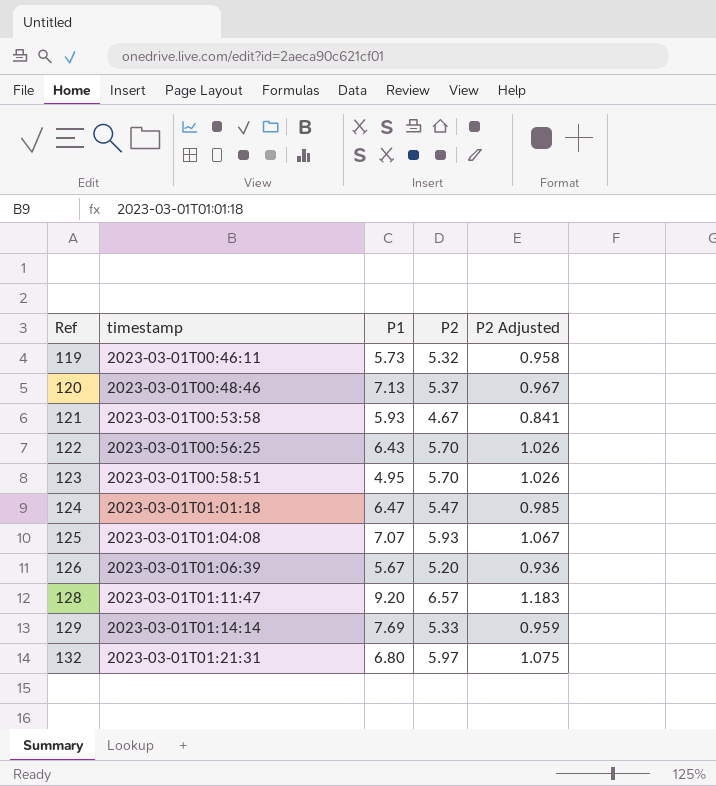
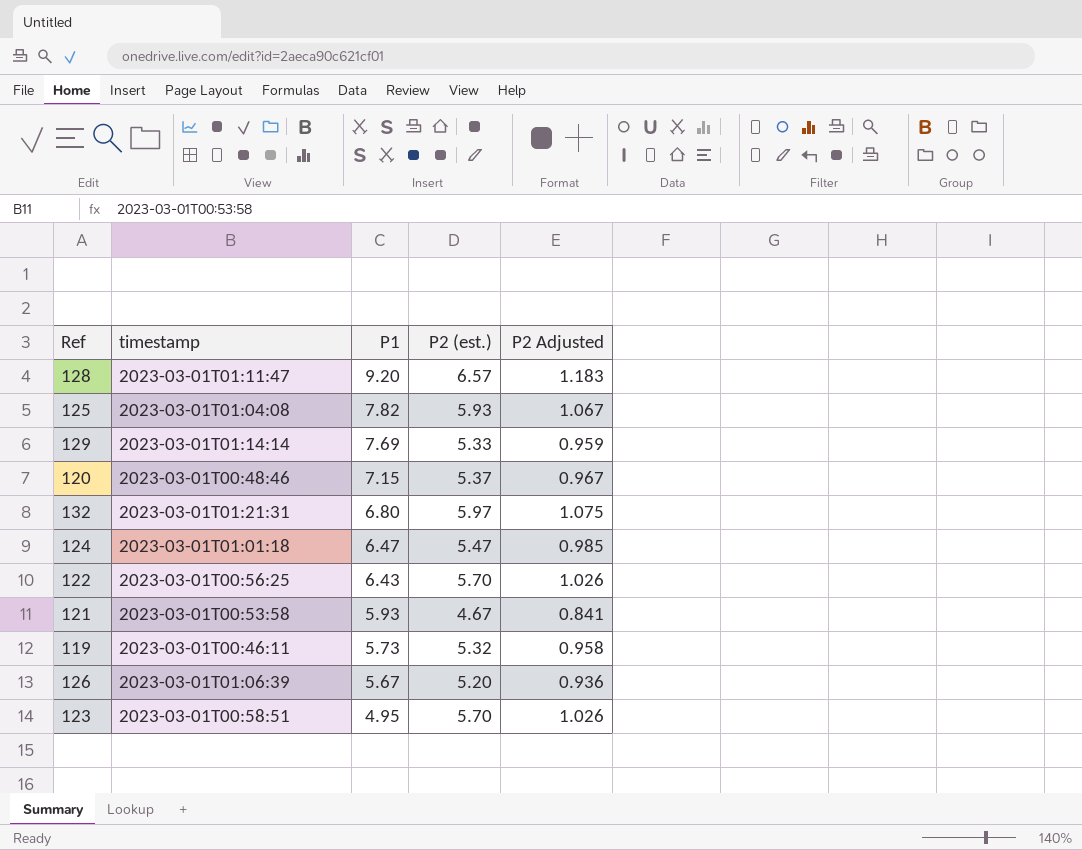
row order: Ref ascending -> P1 descending
column name: P2 -> P2 (est.)
125 | P1: 7.07 -> 7.82
120 | P1: 7.13 -> 7.15

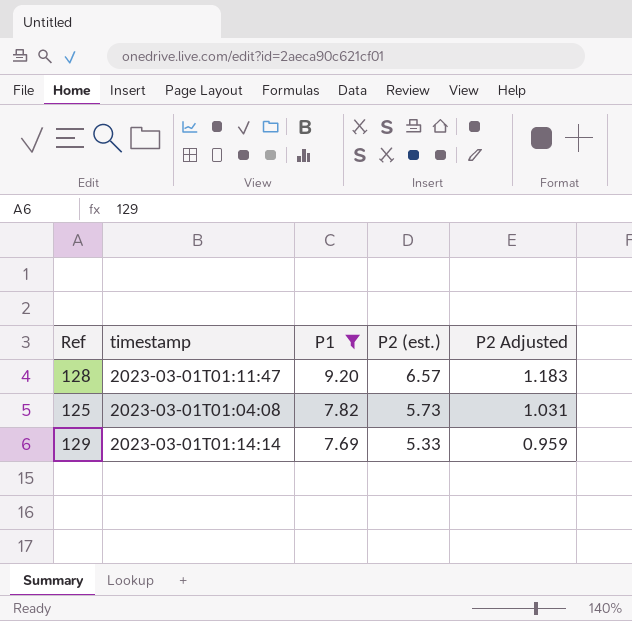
filter: none -> P1 >= 7.69
125 | P2 (est.): 5.93 -> 5.73
125 | P2 Adjusted: 1.067 -> 1.031

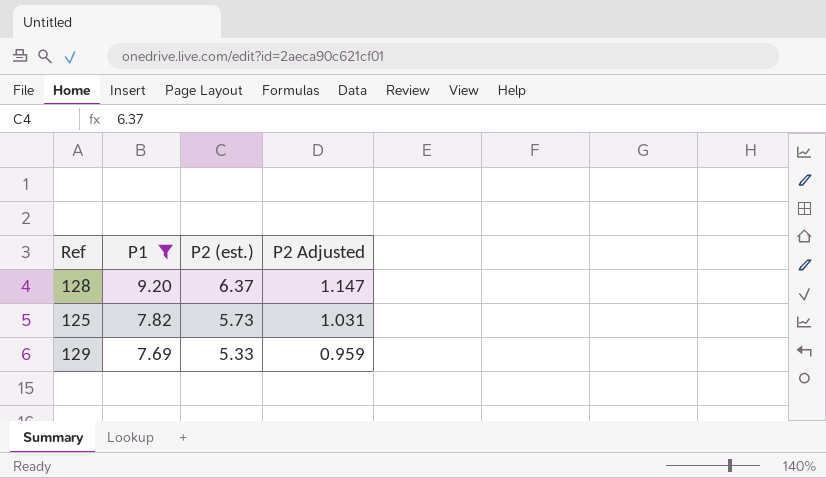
column timestamp | position: 2 -> none
128 | P2 (est.): 6.57 -> 6.37
128 | P2 Adjusted: 1.183 -> 1.147

